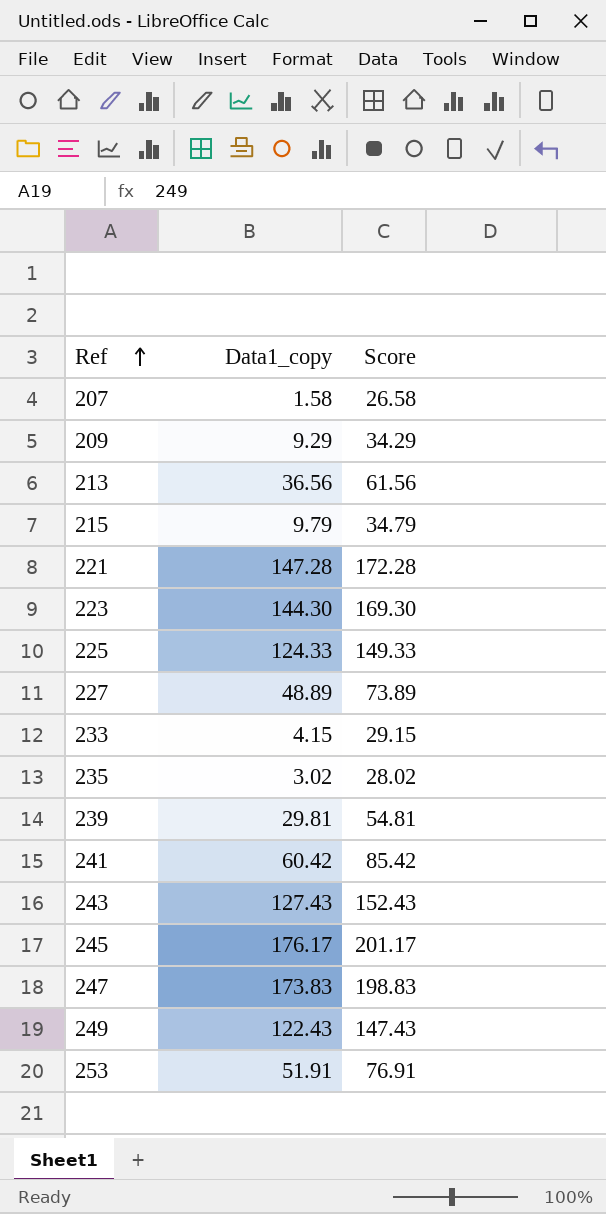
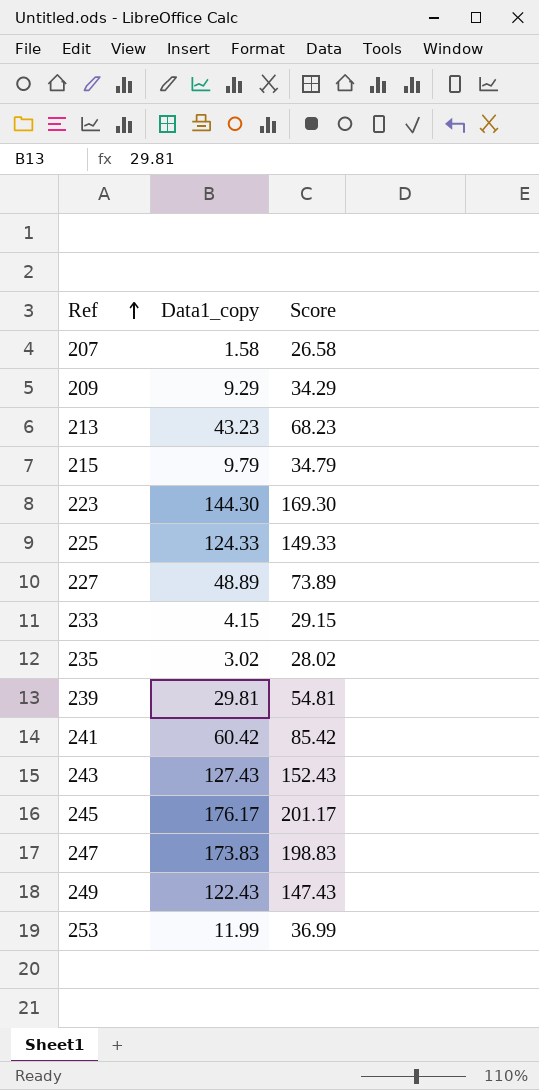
row 221: 147.28 | 172.28 -> none
213 | Data1_copy: 36.56 -> 43.23
213 | Score: 61.56 -> 68.23
253 | Data1_copy: 51.91 -> 11.99
253 | Score: 76.91 -> 36.99

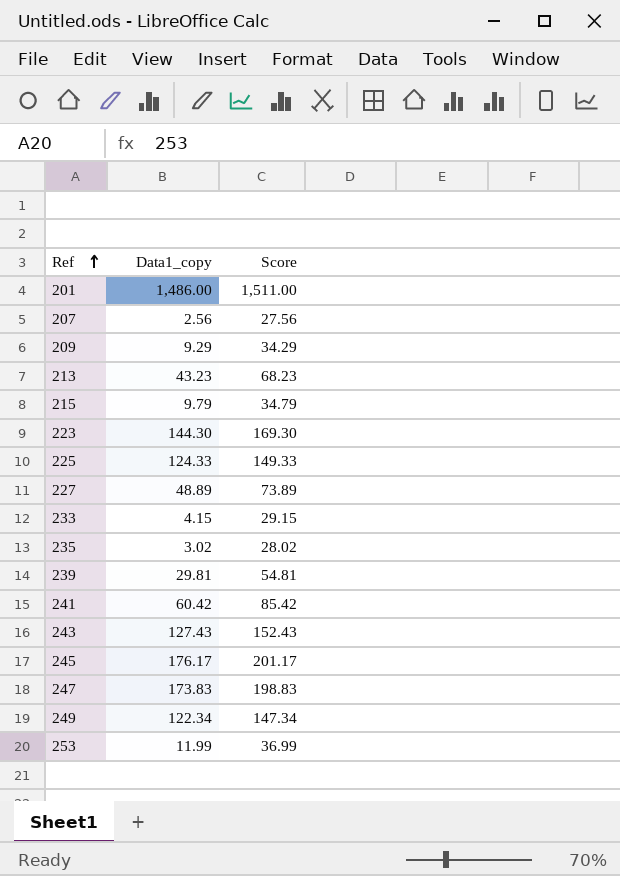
row 201: none -> 1,486.00 | 1,511.00
207 | Data1_copy: 1.58 -> 2.56
207 | Score: 26.58 -> 27.56
249 | Data1_copy: 122.43 -> 122.34
249 | Score: 147.43 -> 147.34

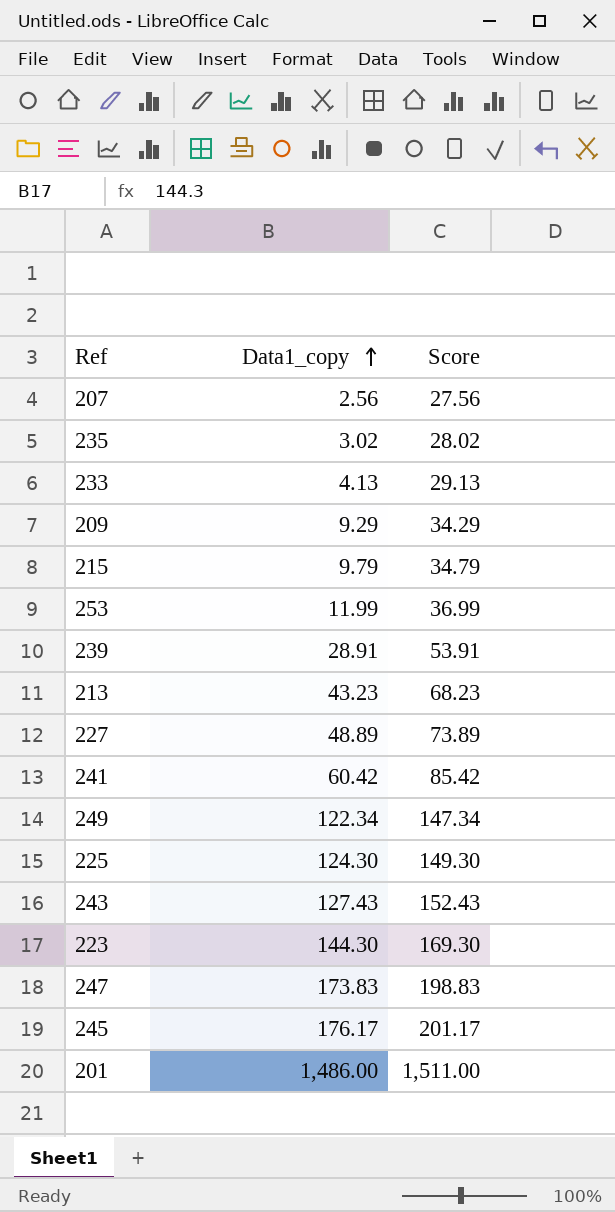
row order: Ref ascending -> Data1_copy ascending
233 | Data1_copy: 4.15 -> 4.13
233 | Score: 29.15 -> 29.13
239 | Data1_copy: 29.81 -> 28.91
239 | Score: 54.81 -> 53.91
225 | Data1_copy: 124.33 -> 124.30
225 | Score: 149.33 -> 149.30

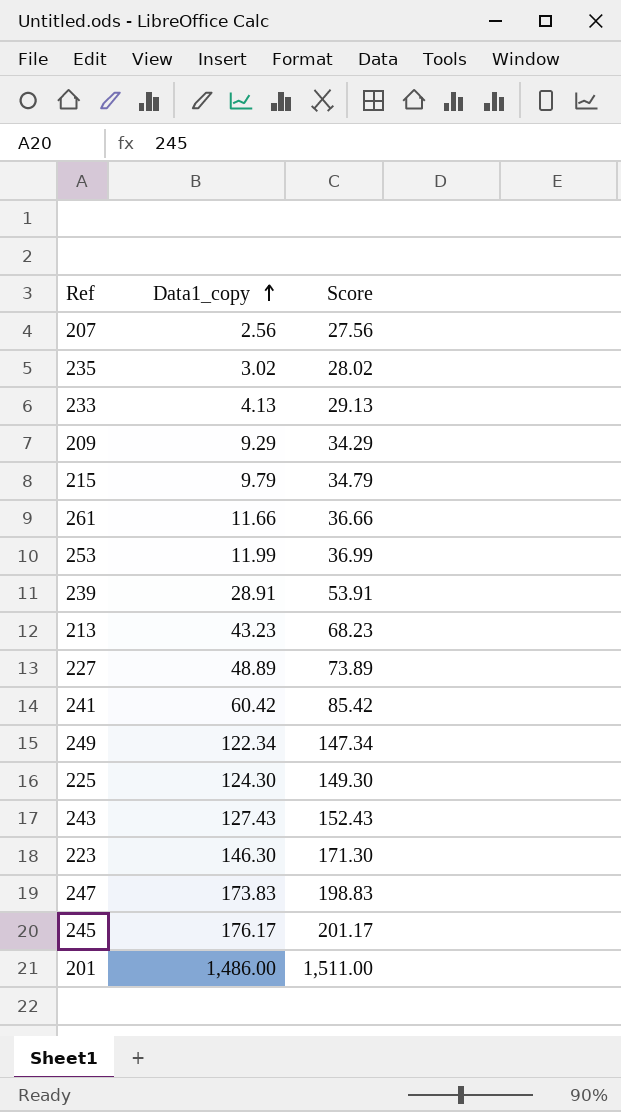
row 261: none -> 11.66 | 36.66
223 | Data1_copy: 144.30 -> 146.30
223 | Score: 169.30 -> 171.30

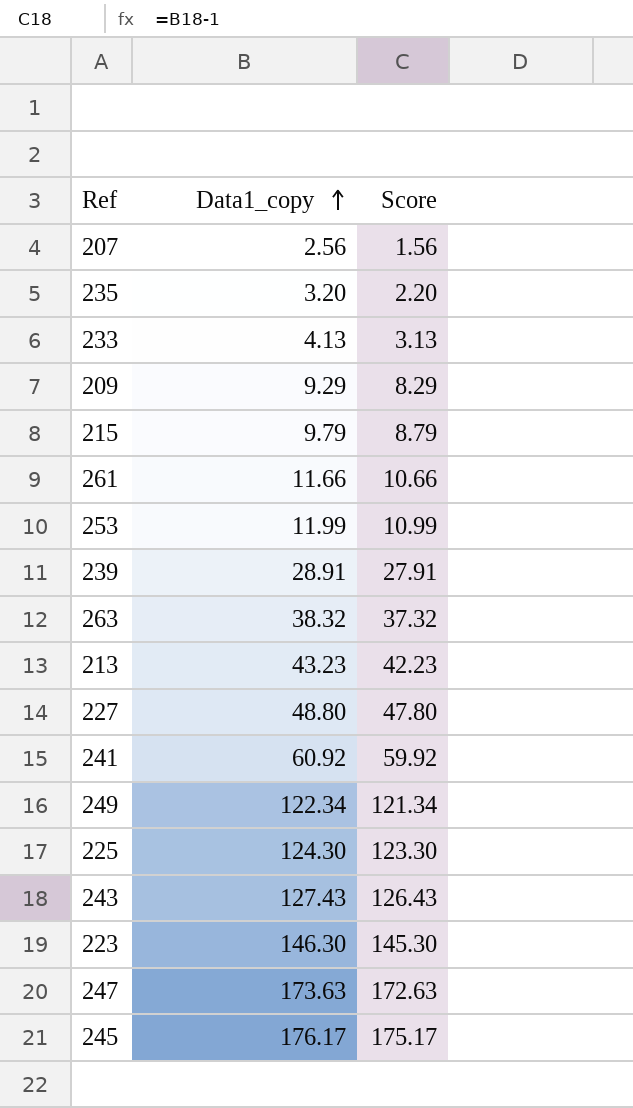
column Score | formula: [Data1_copy] + 25 -> [Data1_copy] - 1
row 201: 1,486.00 | 1,511.00 -> none
235 | Data1_copy: 3.02 -> 3.20
row 263: none -> 38.32 | 37.32
227 | Data1_copy: 48.89 -> 48.80
241 | Data1_copy: 60.42 -> 60.92
247 | Data1_copy: 173.83 -> 173.63

